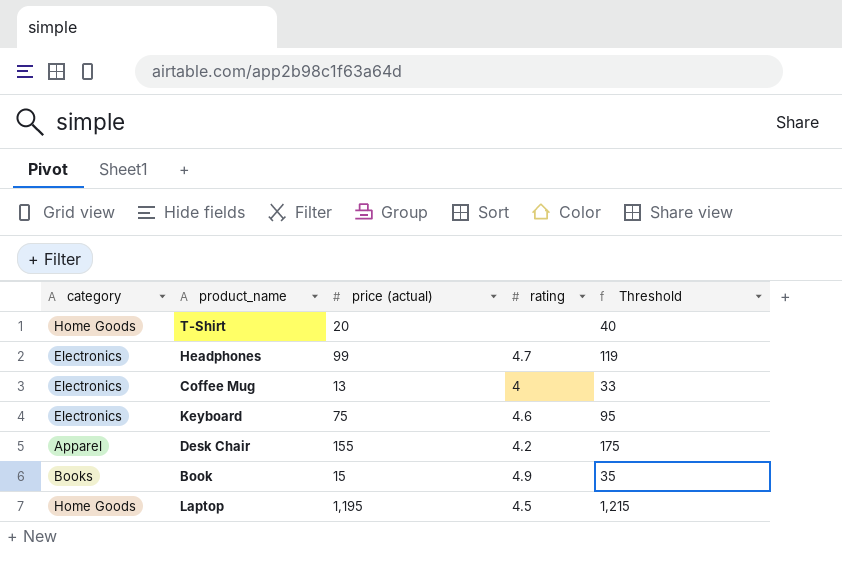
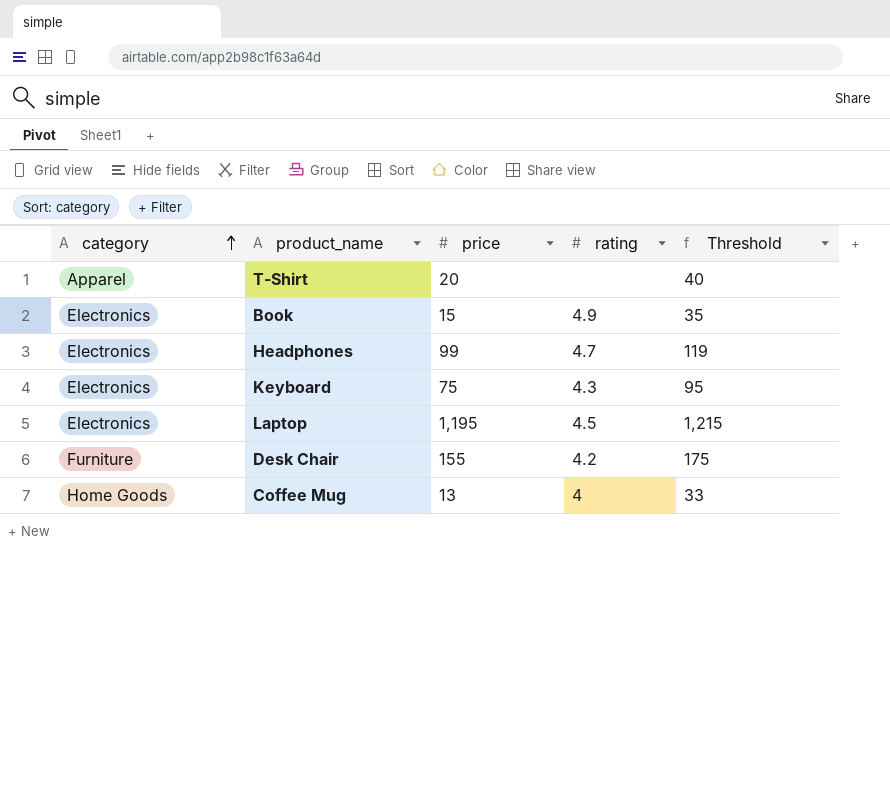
row order: none -> category ascending
column name: price (actual) -> price
T-Shirt | category: Home Goods -> Apparel
Book | category: Books -> Electronics
Keyboard | rating: 4.6 -> 4.3
Laptop | category: Home Goods -> Electronics
Desk Chair | category: Apparel -> Furniture
Coffee Mug | category: Electronics -> Home Goods

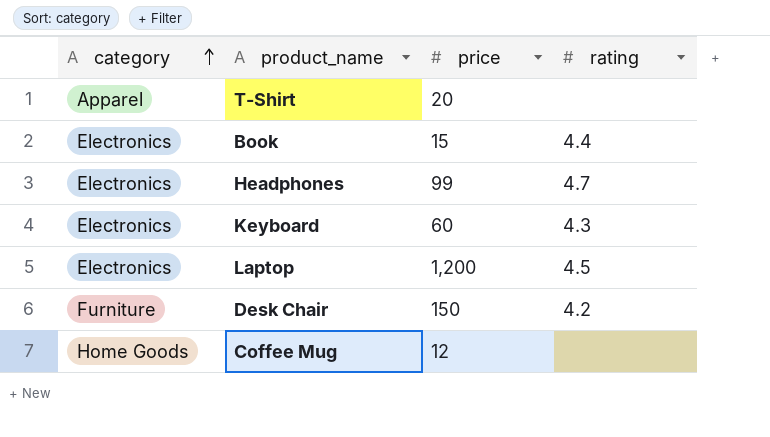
column Threshold | formula: [price] + 20 -> none
Book | rating: 4.9 -> 4.4
Keyboard | price: 75 -> 60
Laptop | price: 1,195 -> 1,200
Desk Chair | price: 155 -> 150
Coffee Mug | price: 13 -> 12
Coffee Mug | rating: 4 -> none

